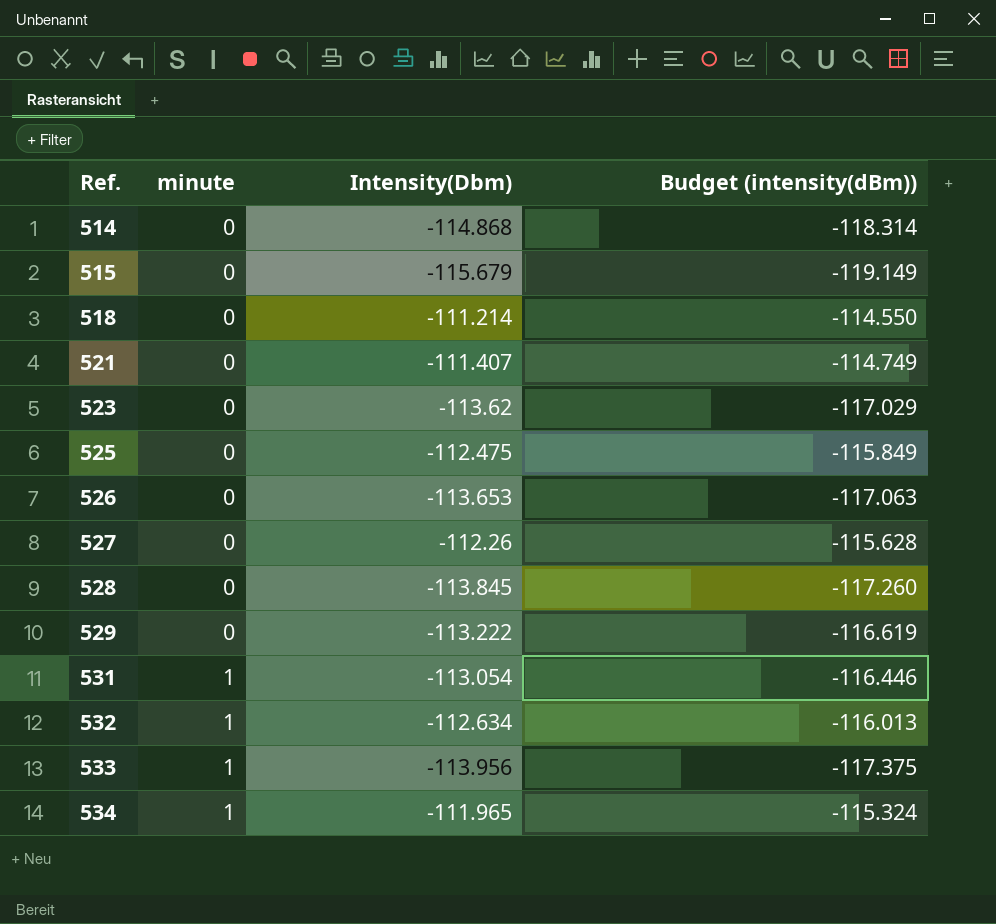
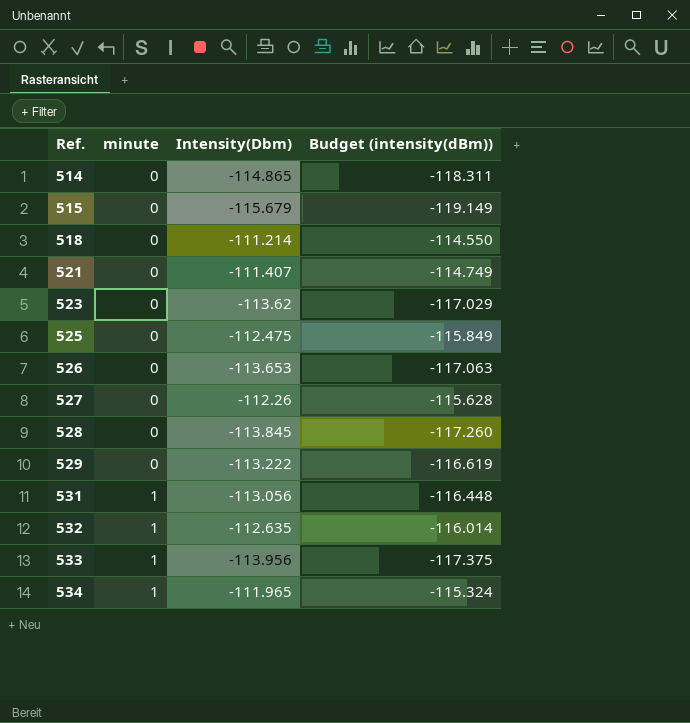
514 | Intensity(Dbm): -114.868 -> -114.865
514 | Budget (intensity(dBm)): -118.314 -> -118.311
531 | Intensity(Dbm): -113.054 -> -113.056
531 | Budget (intensity(dBm)): -116.446 -> -116.448
532 | Intensity(Dbm): -112.634 -> -112.635
532 | Budget (intensity(dBm)): -116.013 -> -116.014

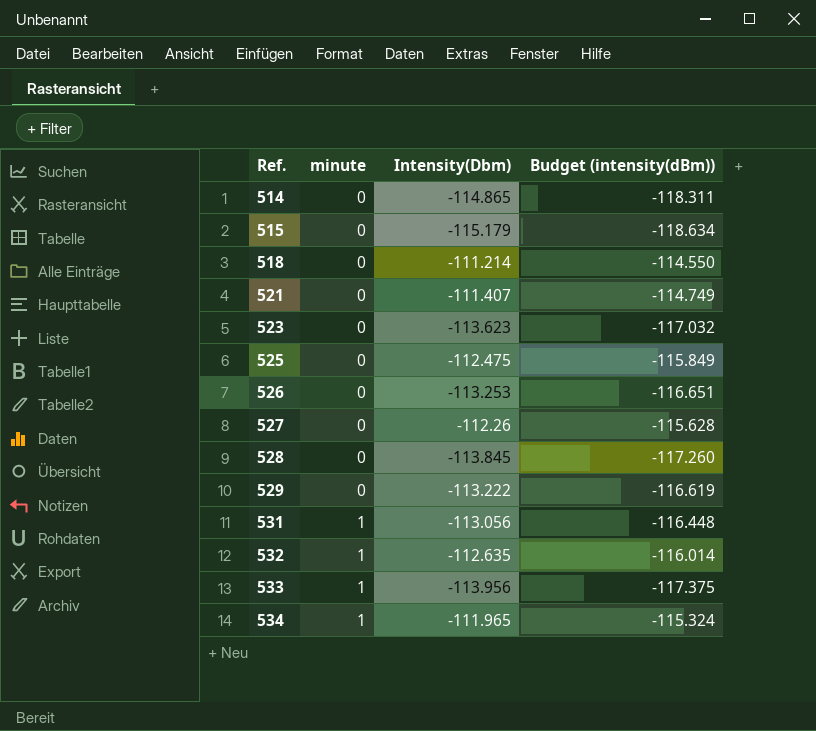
515 | Intensity(Dbm): -115.679 -> -115.179
515 | Budget (intensity(dBm)): -119.149 -> -118.634
523 | Intensity(Dbm): -113.62 -> -113.623
523 | Budget (intensity(dBm)): -117.029 -> -117.032
526 | Intensity(Dbm): -113.653 -> -113.253
526 | Budget (intensity(dBm)): -117.063 -> -116.651

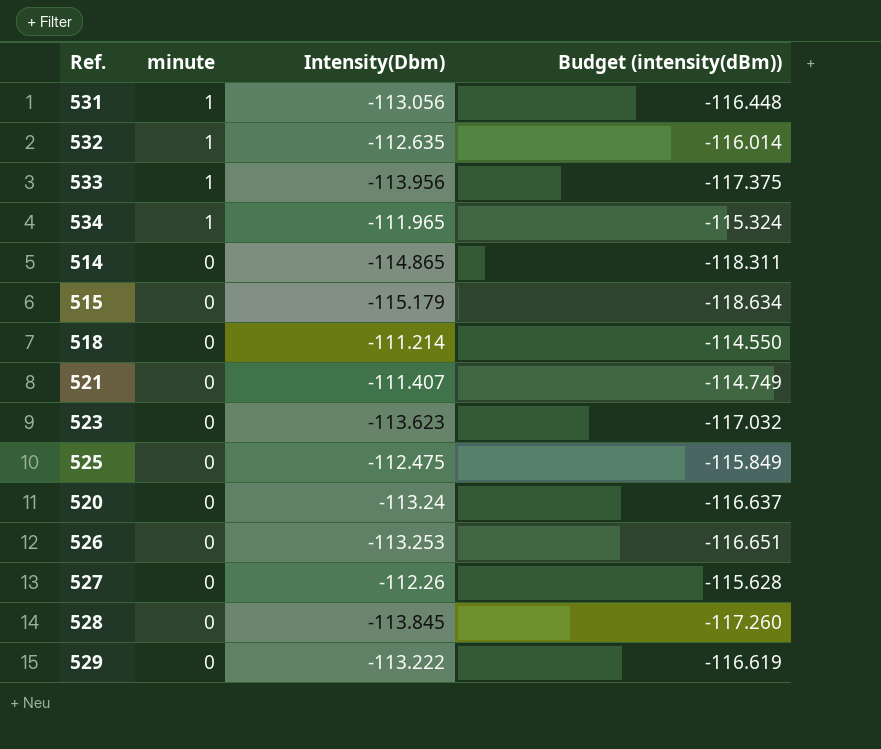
row order: Ref. ascending -> minute descending
row 520: none -> 0 | -113.24 | -116.637

